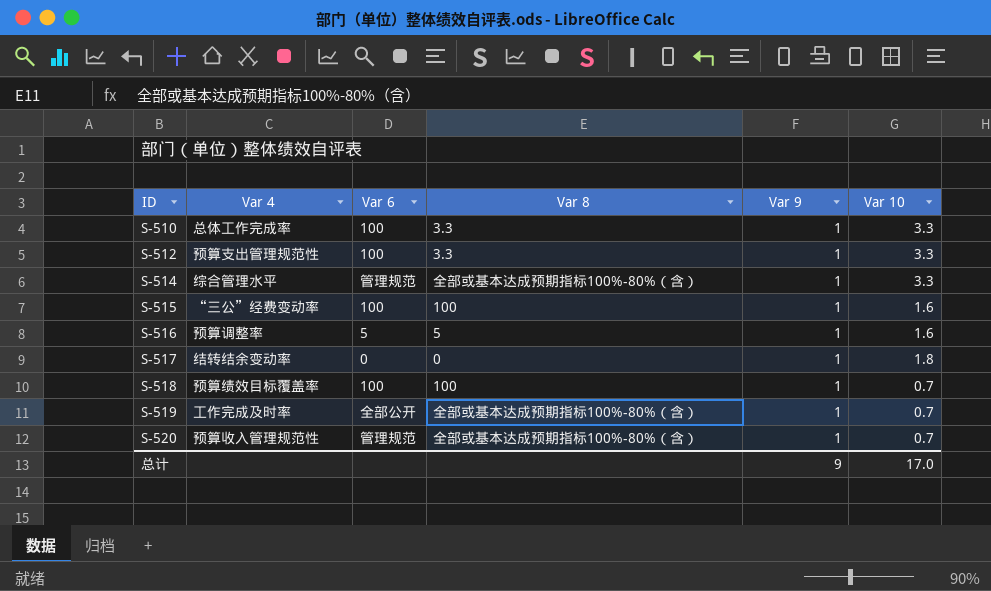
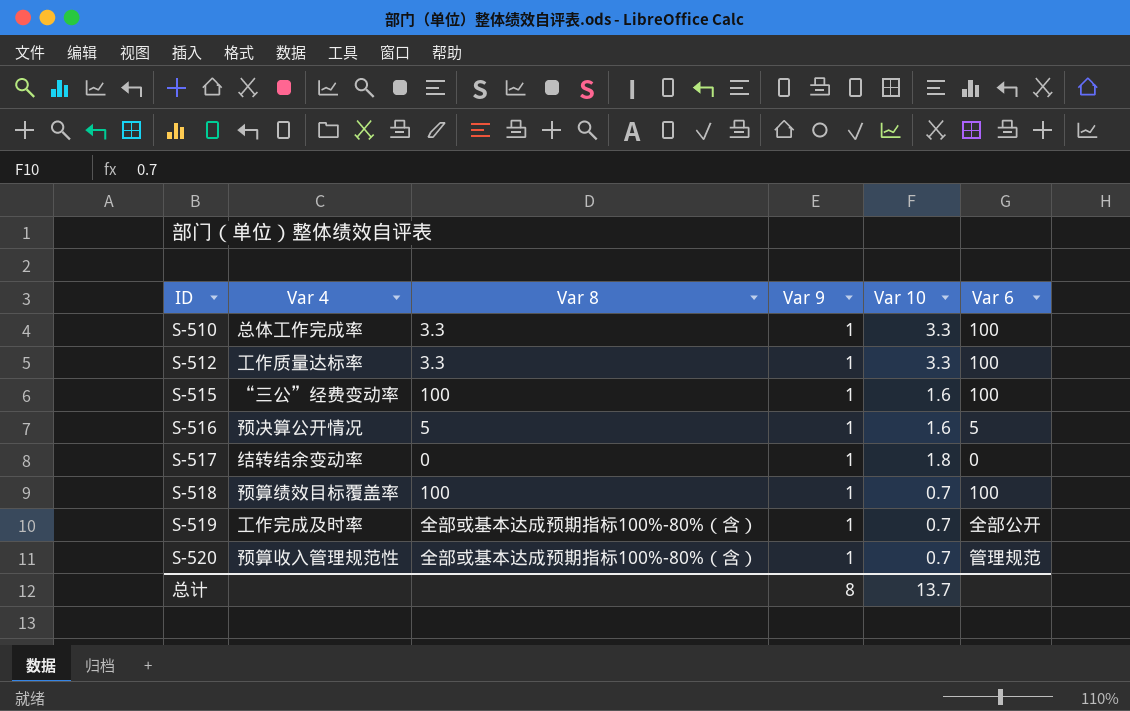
column Var 6 | position: 3 -> 6
row S-514: 综合管理水平 | 管理规范 | 全部或基本达成预期指标100%-80%（含） | 1 | 3.3 -> none
S-512 | Var 4: 预算支出管理规范性 -> 工作质量达标率
S-516 | Var 4: 预算调整率 -> 预决算公开情况
总计 | Var 9: 9 -> 8
总计 | Var 10: 17.0 -> 13.7

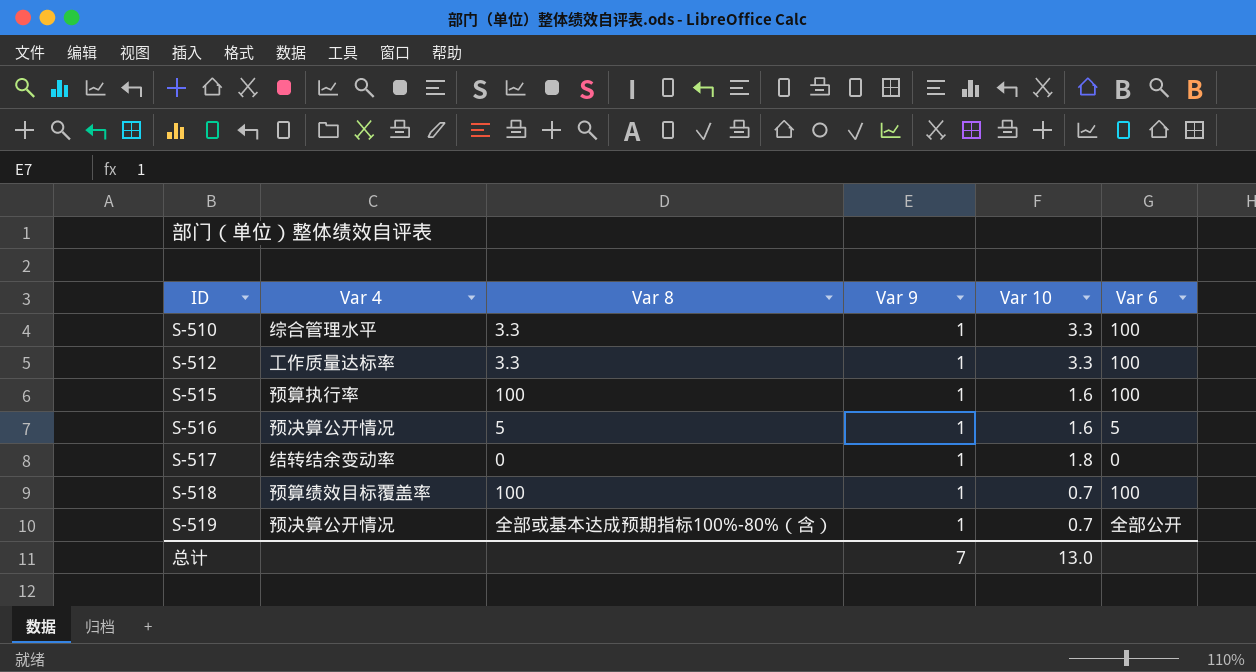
row S-520: 预算收入管理规范性 | 全部或基本达成预期指标100%-80%（含） | 1 | 0.7 | 管理规范 -> none
S-510 | Var 4: 总体工作完成率 -> 综合管理水平
S-515 | Var 4: “三公”经费变动率 -> 预算执行率
S-519 | Var 4: 工作完成及时率 -> 预决算公开情况
总计 | Var 9: 8 -> 7
总计 | Var 10: 13.7 -> 13.0

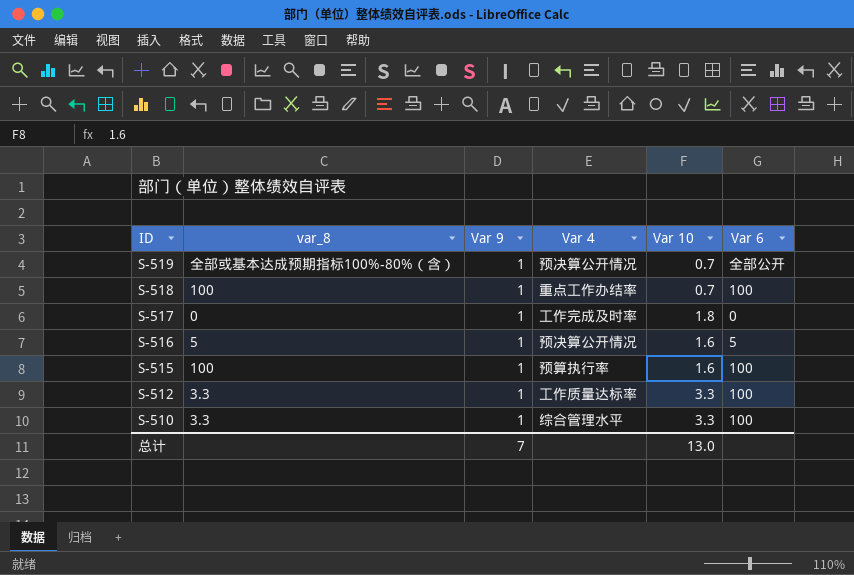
row order: ID ascending -> ID descending
column name: Var 8 -> var_8
column Var 4 | position: 2 -> 4
S-518 | Var 4: 预算绩效目标覆盖率 -> 重点工作办结率
S-517 | Var 4: 结转结余变动率 -> 工作完成及时率

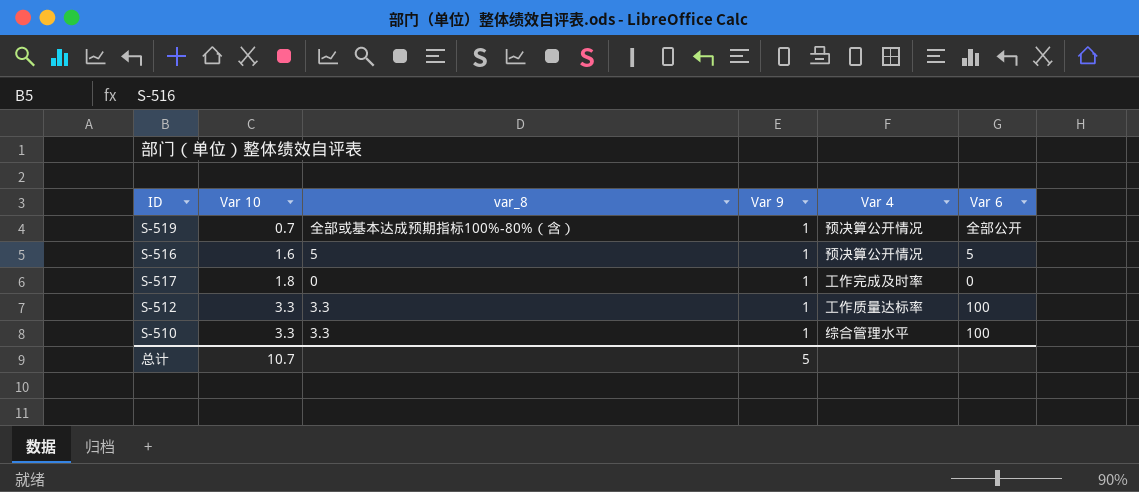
row order: ID descending -> Var 10 ascending
column Var 10 | position: 5 -> 2
row S-518: 100 | 1 | 重点工作办结率 | 0.7 | 100 -> none
row S-515: 100 | 1 | 预算执行率 | 1.6 | 100 -> none
总计 | Var 10: 13.0 -> 10.7
总计 | Var 9: 7 -> 5

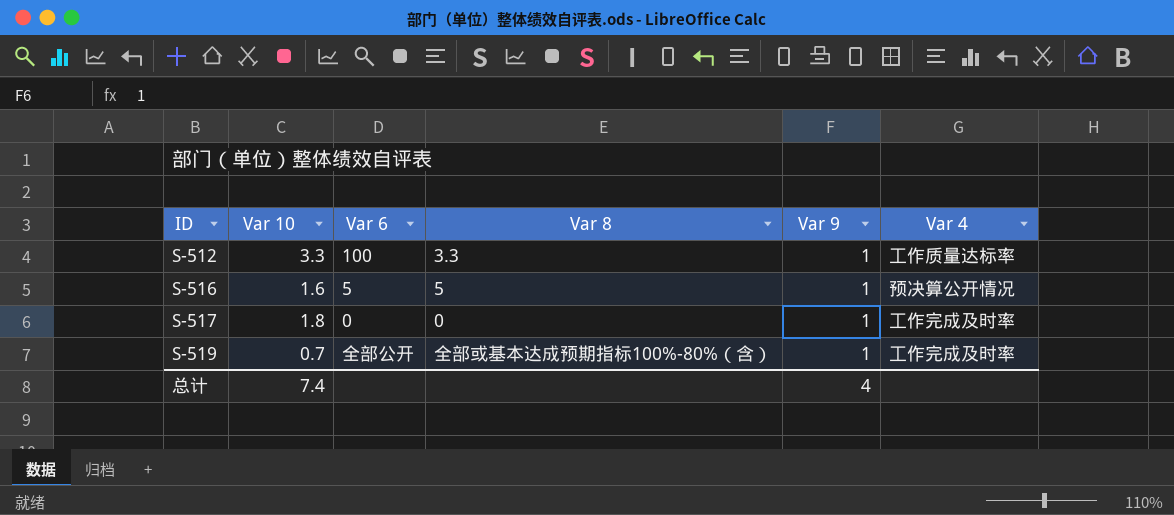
row order: Var 10 ascending -> ID ascending
column Var 6 | position: 6 -> 3
column name: var_8 -> Var 8
row S-510: 3.3 | 3.3 | 1 | 综合管理水平 | 100 -> none
S-519 | Var 4: 预决算公开情况 -> 工作完成及时率
总计 | Var 10: 10.7 -> 7.4
总计 | Var 9: 5 -> 4

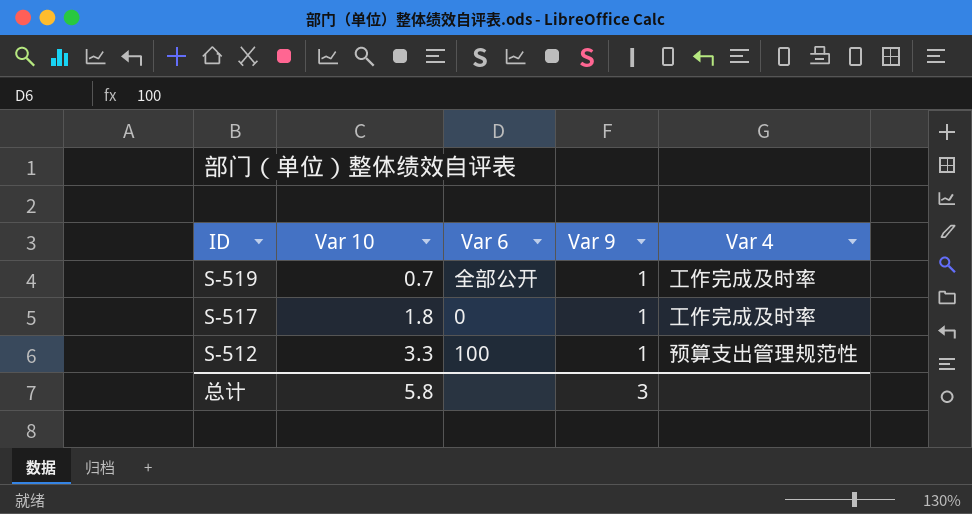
row order: ID ascending -> ID descending
column Var 8 | position: 4 -> none
row S-516: 1.6 | 5 | 5 | 1 | 预决算公开情况 -> none
S-512 | Var 4: 工作质量达标率 -> 预算支出管理规范性
总计 | Var 10: 7.4 -> 5.8
总计 | Var 9: 4 -> 3

